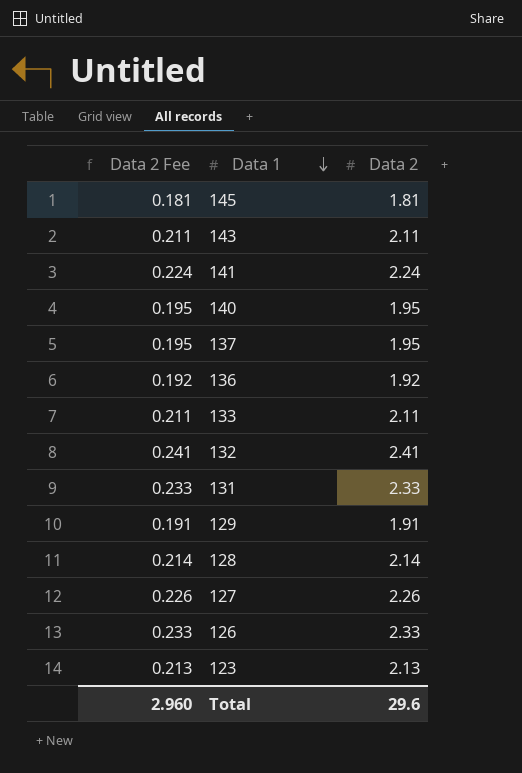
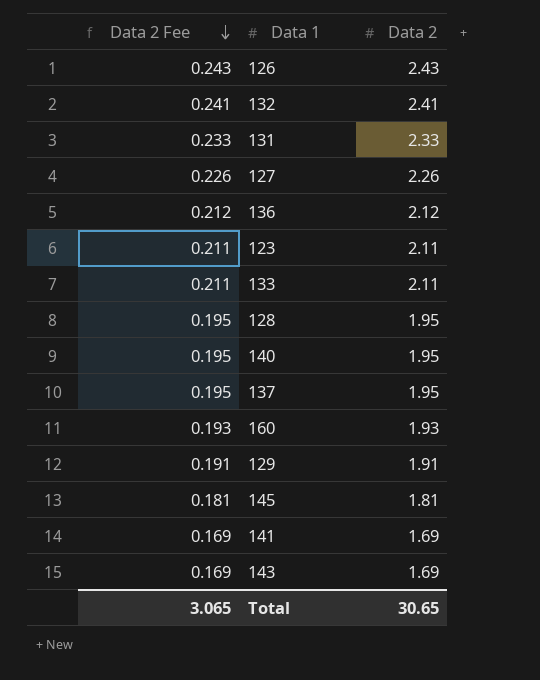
row order: Data 1 descending -> Data 2 Fee descending
126 | Data 2 Fee: 0.233 -> 0.243
126 | Data 2: 2.33 -> 2.43
136 | Data 2 Fee: 0.192 -> 0.212
136 | Data 2: 1.92 -> 2.12
123 | Data 2 Fee: 0.213 -> 0.211
123 | Data 2: 2.13 -> 2.11
128 | Data 2 Fee: 0.214 -> 0.195
128 | Data 2: 2.14 -> 1.95
row 160: none -> 0.193 | 1.93
141 | Data 2 Fee: 0.224 -> 0.169
141 | Data 2: 2.24 -> 1.69
143 | Data 2 Fee: 0.211 -> 0.169
143 | Data 2: 2.11 -> 1.69
Total | Data 2 Fee: 2.960 -> 3.065
Total | Data 2: 29.6 -> 30.65

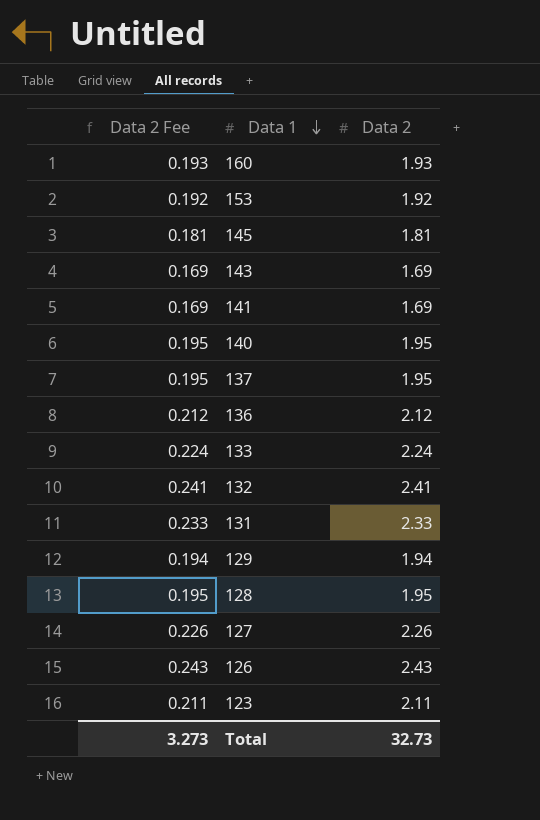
row order: Data 2 Fee descending -> Data 1 descending
row 153: none -> 0.192 | 1.92
133 | Data 2 Fee: 0.211 -> 0.224
133 | Data 2: 2.11 -> 2.24
129 | Data 2 Fee: 0.191 -> 0.194
129 | Data 2: 1.91 -> 1.94
Total | Data 2 Fee: 3.065 -> 3.273
Total | Data 2: 30.65 -> 32.73

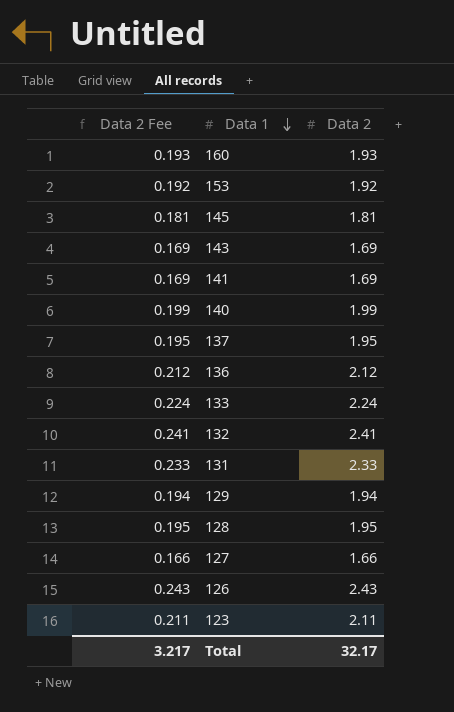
140 | Data 2 Fee: 0.195 -> 0.199
140 | Data 2: 1.95 -> 1.99
127 | Data 2 Fee: 0.226 -> 0.166
127 | Data 2: 2.26 -> 1.66
Total | Data 2 Fee: 3.273 -> 3.217
Total | Data 2: 32.73 -> 32.17

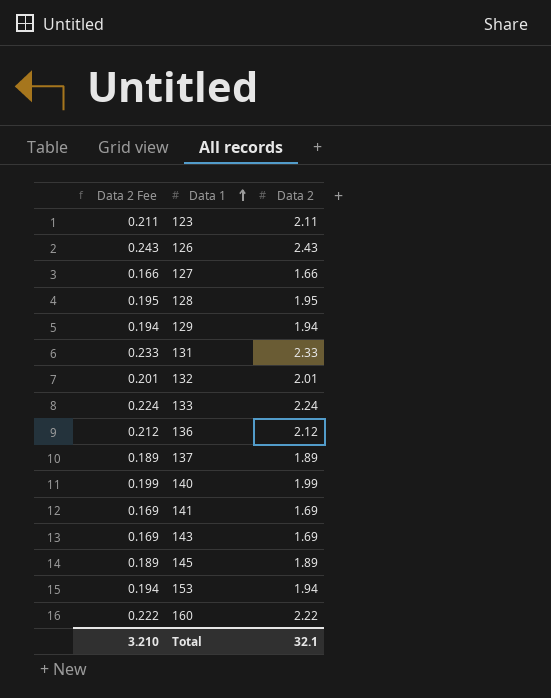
row order: Data 1 descending -> Data 1 ascending
132 | Data 2 Fee: 0.241 -> 0.201
132 | Data 2: 2.41 -> 2.01
137 | Data 2 Fee: 0.195 -> 0.189
137 | Data 2: 1.95 -> 1.89
145 | Data 2 Fee: 0.181 -> 0.189
145 | Data 2: 1.81 -> 1.89
153 | Data 2 Fee: 0.192 -> 0.194
153 | Data 2: 1.92 -> 1.94
160 | Data 2 Fee: 0.193 -> 0.222
160 | Data 2: 1.93 -> 2.22
Total | Data 2 Fee: 3.217 -> 3.210
Total | Data 2: 32.17 -> 32.1

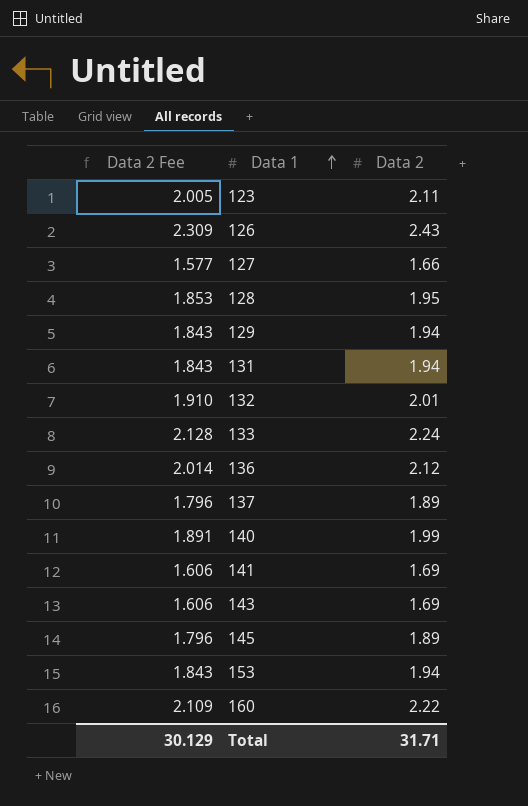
column Data 2 Fee | formula: [Data 2] * 0.1 -> [Data 2] * 0.95
131 | Data 2: 2.33 -> 1.94
Total | Data 2 Fee: 3.210 -> 30.129
Total | Data 2: 32.1 -> 31.71

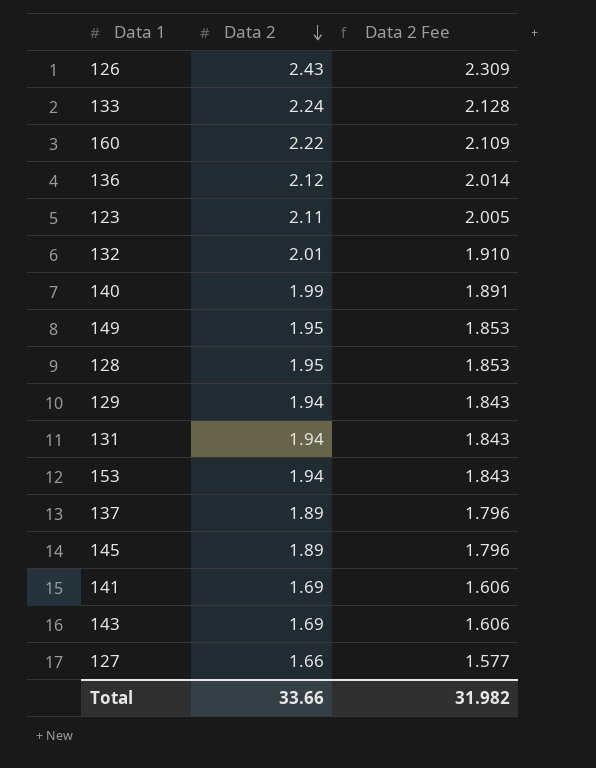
row order: Data 1 ascending -> Data 2 descending
column Data 2 Fee | position: 1 -> 3
row 149: none -> 1.95 | 1.853
Total | Data 2: 31.71 -> 33.66
Total | Data 2 Fee: 30.129 -> 31.982

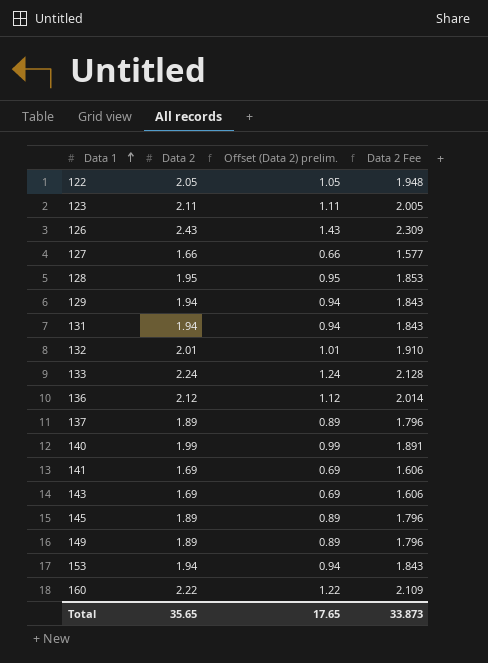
row order: Data 2 descending -> Data 1 ascending
column Offset (Data 2) prelim. | formula: none -> [Data 2] - 1
row 122: none -> 2.05 | 1.05 | 1.948
149 | Data 2: 1.95 -> 1.89
149 | Data 2 Fee: 1.853 -> 1.796
Total | Data 2: 33.66 -> 35.65
Total | Data 2 Fee: 31.982 -> 33.873

